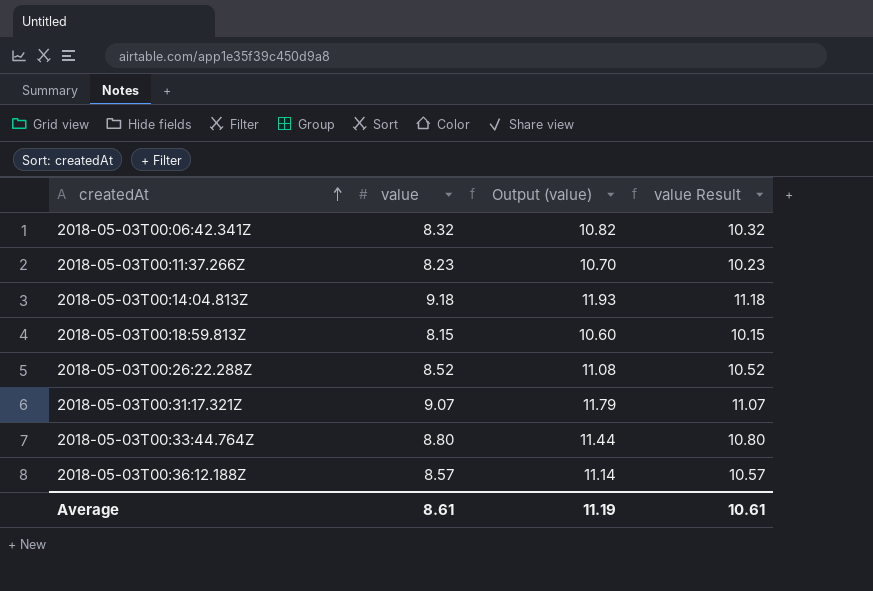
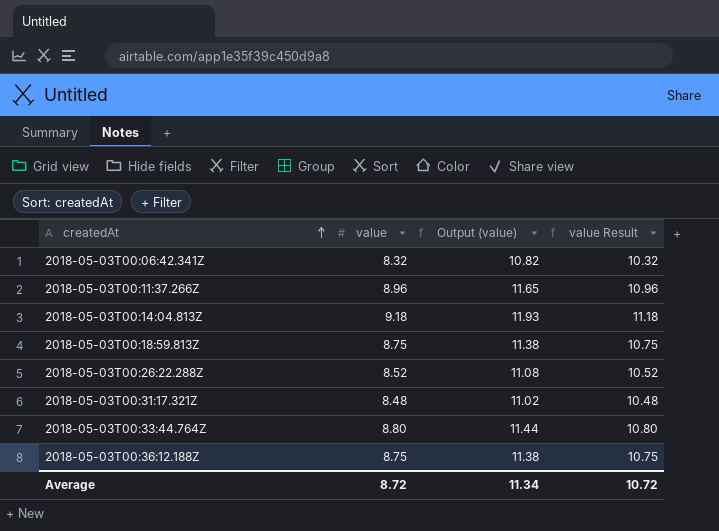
2018-05-03T00:11:37.266Z | value: 8.23 -> 8.96
2018-05-03T00:11:37.266Z | Output (value): 10.70 -> 11.65
2018-05-03T00:11:37.266Z | value Result: 10.23 -> 10.96
2018-05-03T00:18:59.813Z | value: 8.15 -> 8.75
2018-05-03T00:18:59.813Z | Output (value): 10.60 -> 11.38
2018-05-03T00:18:59.813Z | value Result: 10.15 -> 10.75
2018-05-03T00:31:17.321Z | value: 9.07 -> 8.48
2018-05-03T00:31:17.321Z | Output (value): 11.79 -> 11.02
2018-05-03T00:31:17.321Z | value Result: 11.07 -> 10.48
2018-05-03T00:36:12.188Z | value: 8.57 -> 8.75
2018-05-03T00:36:12.188Z | Output (value): 11.14 -> 11.38
2018-05-03T00:36:12.188Z | value Result: 10.57 -> 10.75
Average | value: 8.61 -> 8.72
Average | Output (value): 11.19 -> 11.34
Average | value Result: 10.61 -> 10.72

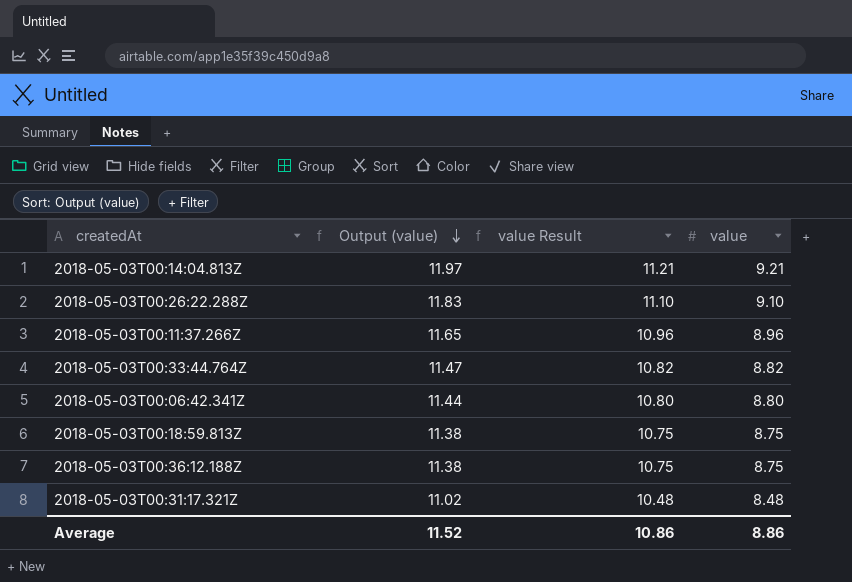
row order: createdAt ascending -> Output (value) descending
column value | position: 2 -> 4
2018-05-03T00:14:04.813Z | Output (value): 11.93 -> 11.97
2018-05-03T00:14:04.813Z | value Result: 11.18 -> 11.21
2018-05-03T00:14:04.813Z | value: 9.18 -> 9.21
2018-05-03T00:26:22.288Z | Output (value): 11.08 -> 11.83
2018-05-03T00:26:22.288Z | value Result: 10.52 -> 11.10
2018-05-03T00:26:22.288Z | value: 8.52 -> 9.10
2018-05-03T00:33:44.764Z | Output (value): 11.44 -> 11.47
2018-05-03T00:33:44.764Z | value Result: 10.80 -> 10.82
2018-05-03T00:33:44.764Z | value: 8.80 -> 8.82
2018-05-03T00:06:42.341Z | Output (value): 10.82 -> 11.44
2018-05-03T00:06:42.341Z | value Result: 10.32 -> 10.80
2018-05-03T00:06:42.341Z | value: 8.32 -> 8.80
Average | Output (value): 11.34 -> 11.52
Average | value Result: 10.72 -> 10.86
Average | value: 8.72 -> 8.86

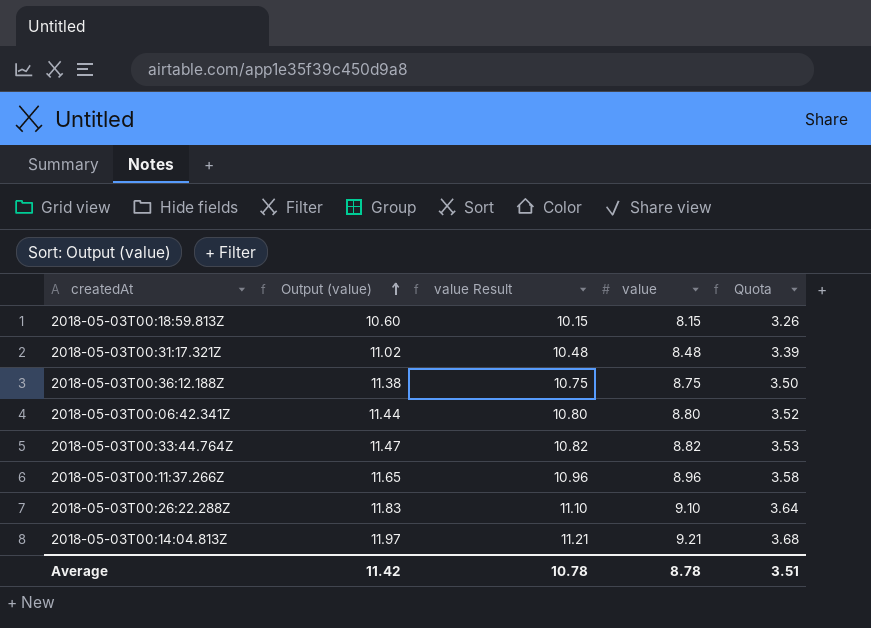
row order: Output (value) descending -> Output (value) ascending
column Quota | formula: none -> [value] * 0.4
2018-05-03T00:18:59.813Z | Output (value): 11.38 -> 10.60
2018-05-03T00:18:59.813Z | value Result: 10.75 -> 10.15
2018-05-03T00:18:59.813Z | value: 8.75 -> 8.15
Average | Output (value): 11.52 -> 11.42
Average | value Result: 10.86 -> 10.78
Average | value: 8.86 -> 8.78

